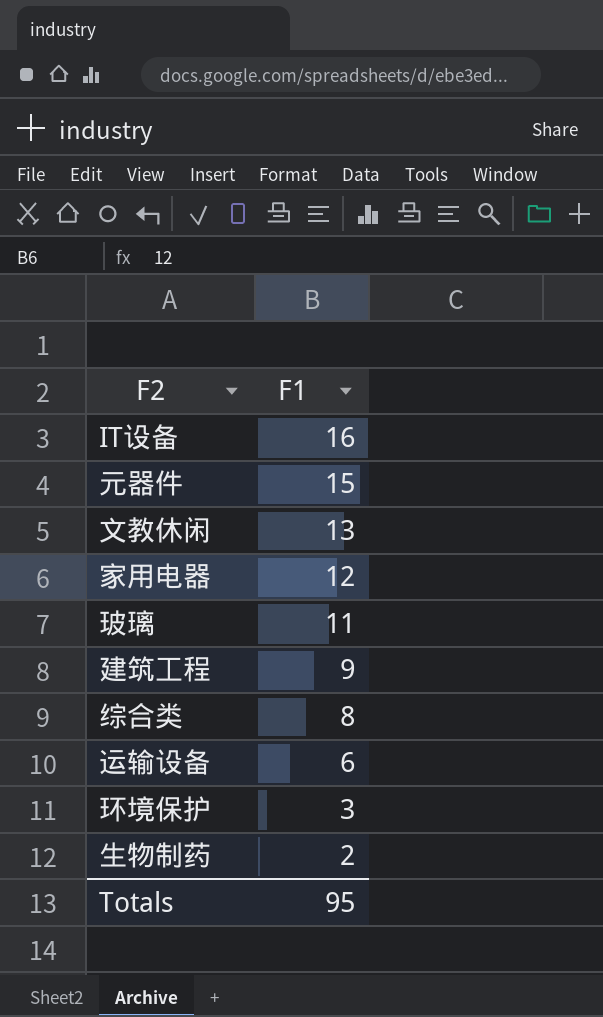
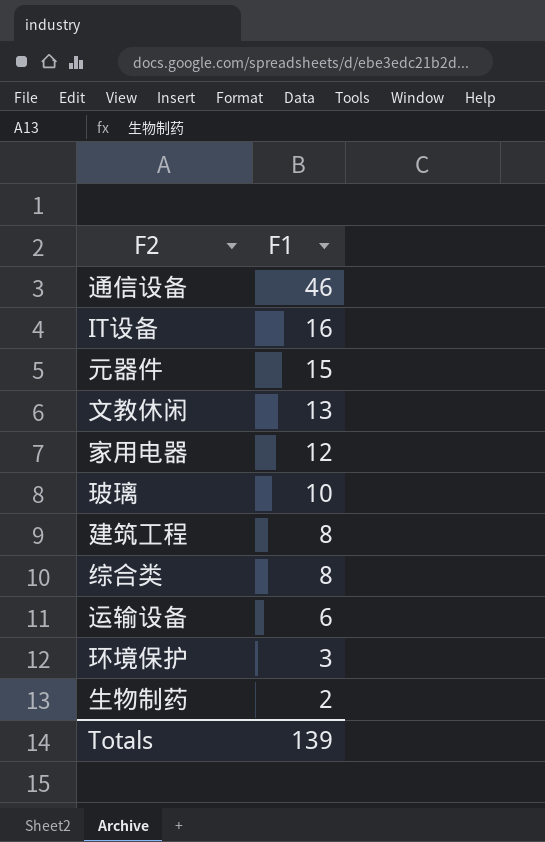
row 通信设备: none -> 46
玻璃 | F1: 11 -> 10
建筑工程 | F1: 9 -> 8
Totals | F1: 95 -> 139

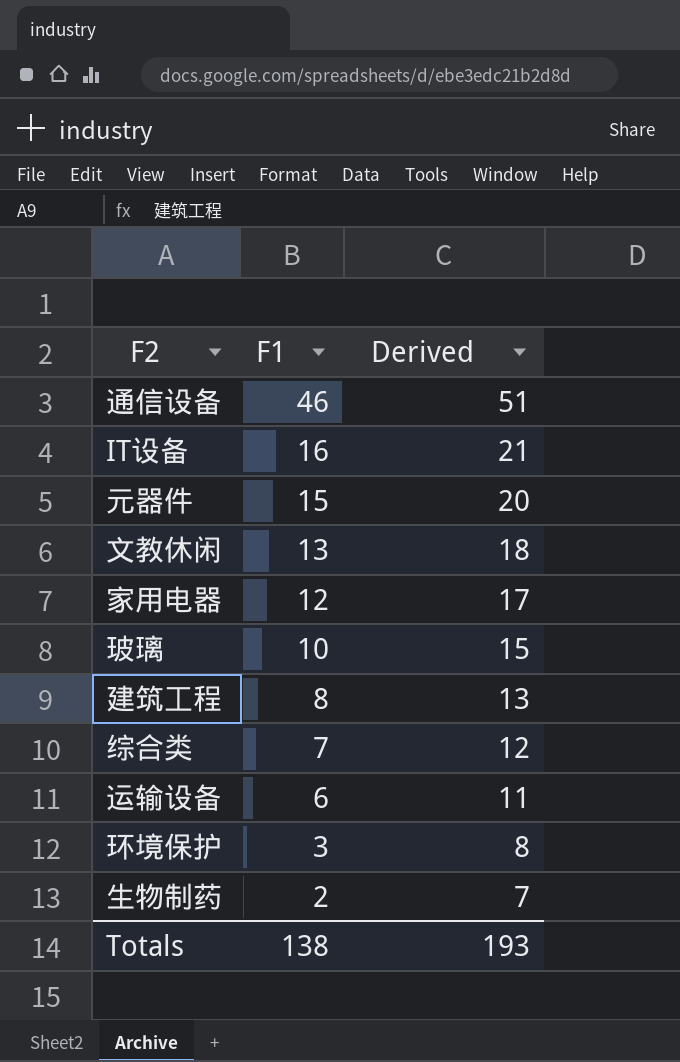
column Derived | formula: none -> [F1] + 5
综合类 | F1: 8 -> 7
Totals | F1: 139 -> 138

